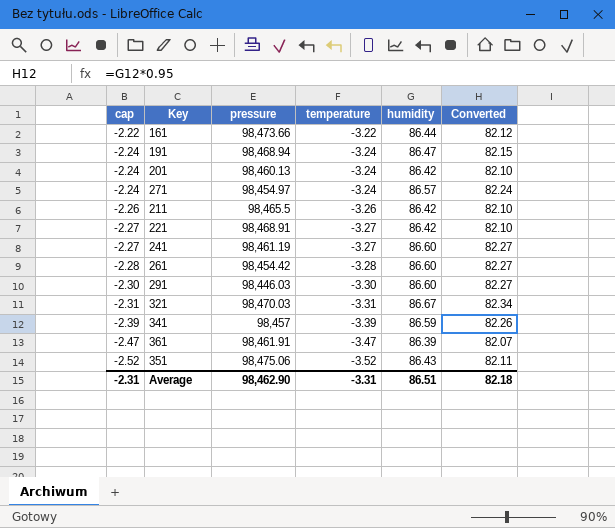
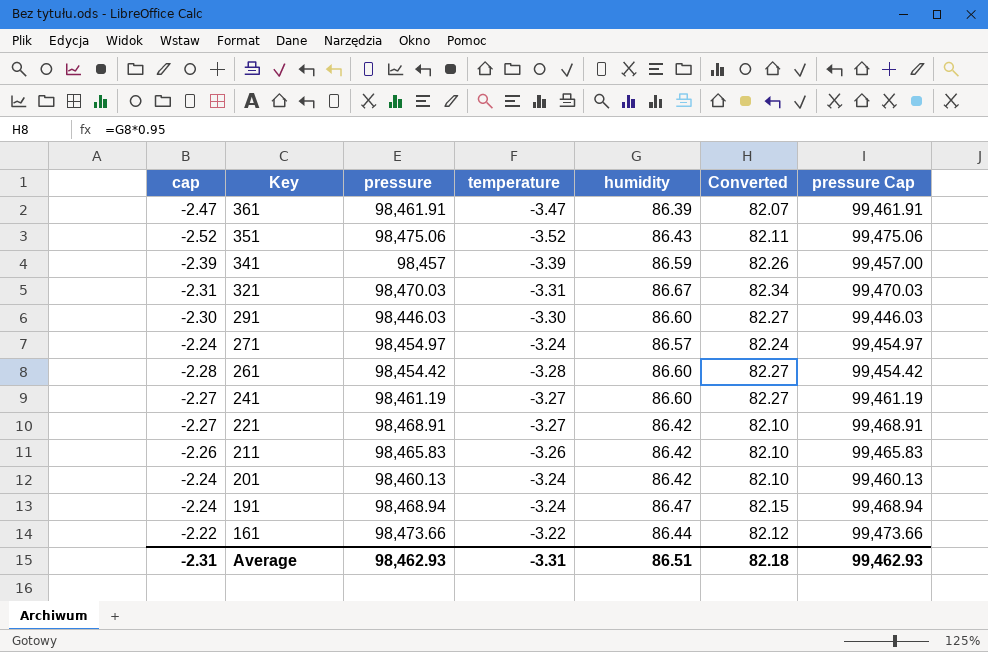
row order: cap descending -> Key descending
column pressure Cap | formula: none -> [pressure] + 1000
211 | pressure: 98,465.5 -> 98,465.83
Average | pressure: 98,462.90 -> 98,462.93

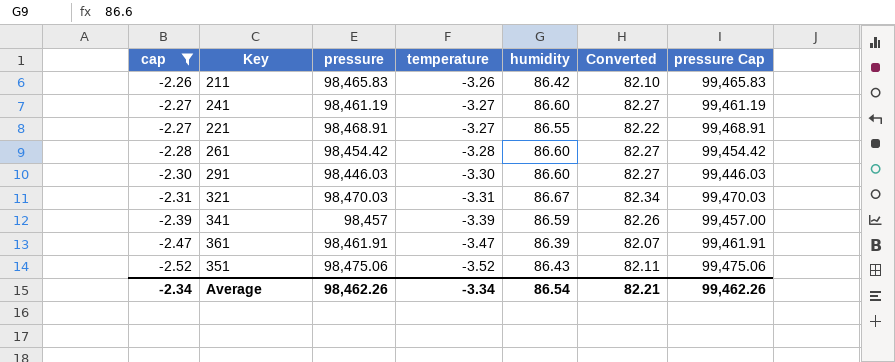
filter: none -> cap <= -2.26
row order: Key descending -> cap descending
221 | humidity: 86.42 -> 86.55
221 | Converted: 82.10 -> 82.22
Average | cap: -2.31 -> -2.34
Average | pressure: 98,462.93 -> 98,462.26
Average | temperature: -3.31 -> -3.34
Average | humidity: 86.51 -> 86.54
Average | Converted: 82.18 -> 82.21
Average | pressure Cap: 99,462.93 -> 99,462.26

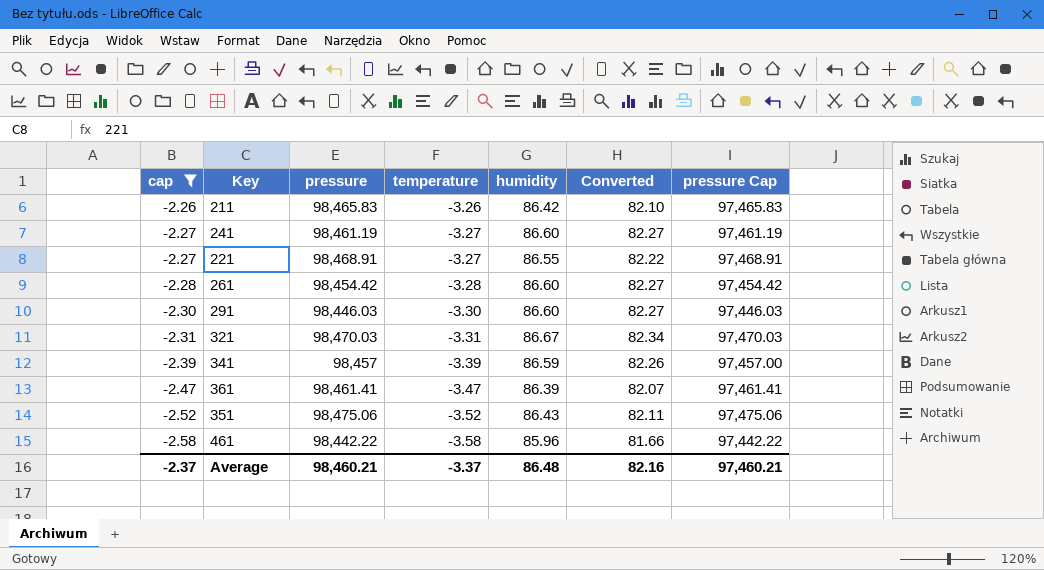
column pressure Cap | formula: [pressure] + 1000 -> [pressure] - 1000
361 | pressure: 98,461.91 -> 98,461.41
row 461: none -> -2.58 | 98,442.22 | -3.58 | 85.96 | 81.66 | 97,442.22
Average | cap: -2.34 -> -2.37
Average | pressure: 98,462.26 -> 98,460.21
Average | temperature: -3.34 -> -3.37
Average | humidity: 86.54 -> 86.48
Average | Converted: 82.21 -> 82.16
Average | pressure Cap: 99,462.26 -> 97,460.21

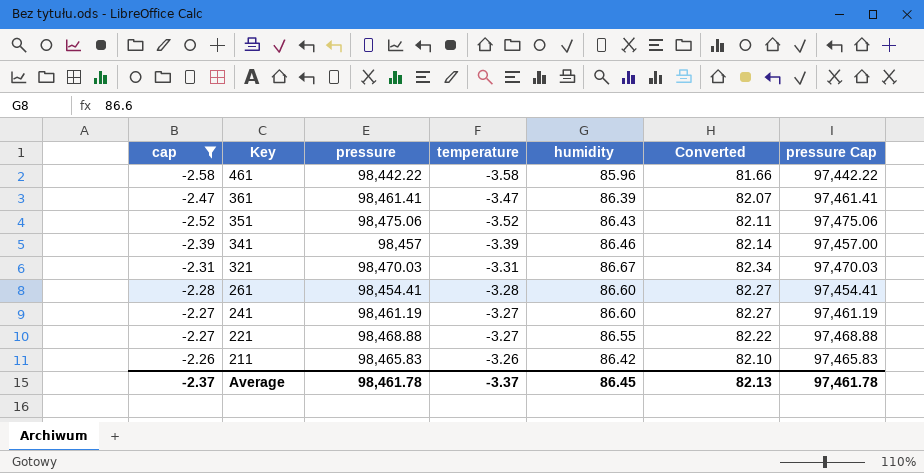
row order: cap descending -> Key descending
row 291: -2.30 | 98,446.03 | -3.30 | 86.60 | 82.27 | 97,446.03 -> none
341 | humidity: 86.59 -> 86.46
341 | Converted: 82.26 -> 82.14
261 | pressure: 98,454.42 -> 98,454.41
261 | pressure Cap: 97,454.42 -> 97,454.41
221 | pressure: 98,468.91 -> 98,468.88
221 | pressure Cap: 97,468.91 -> 97,468.88
Average | pressure: 98,460.21 -> 98,461.78
Average | humidity: 86.48 -> 86.45
Average | Converted: 82.16 -> 82.13
Average | pressure Cap: 97,460.21 -> 97,461.78

